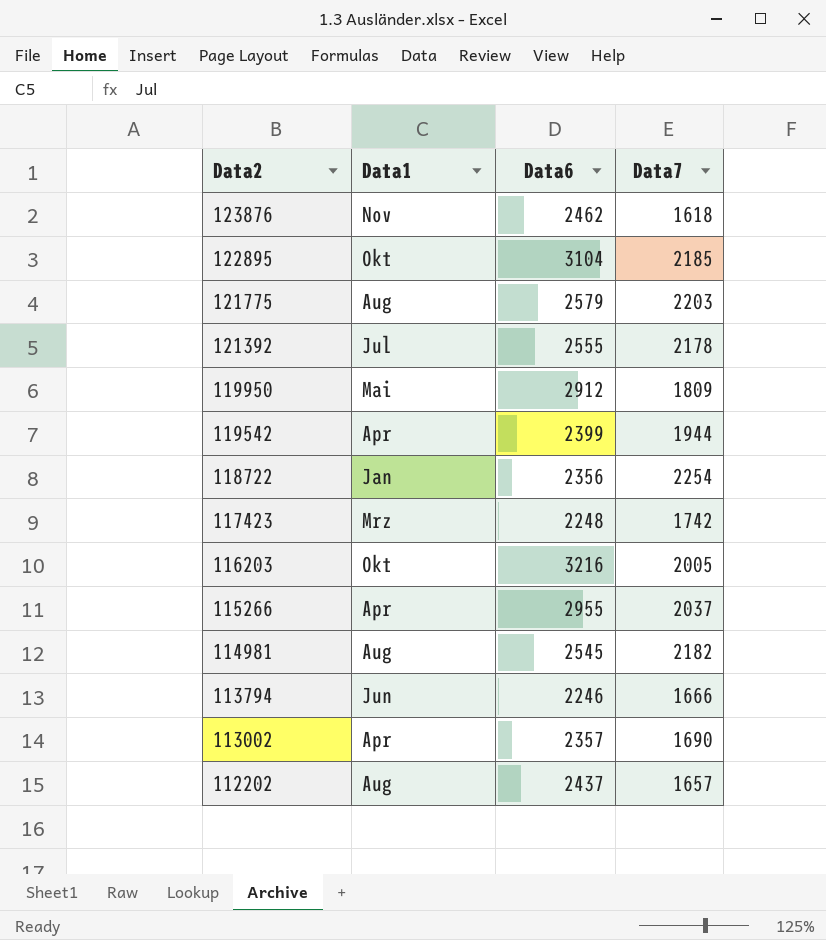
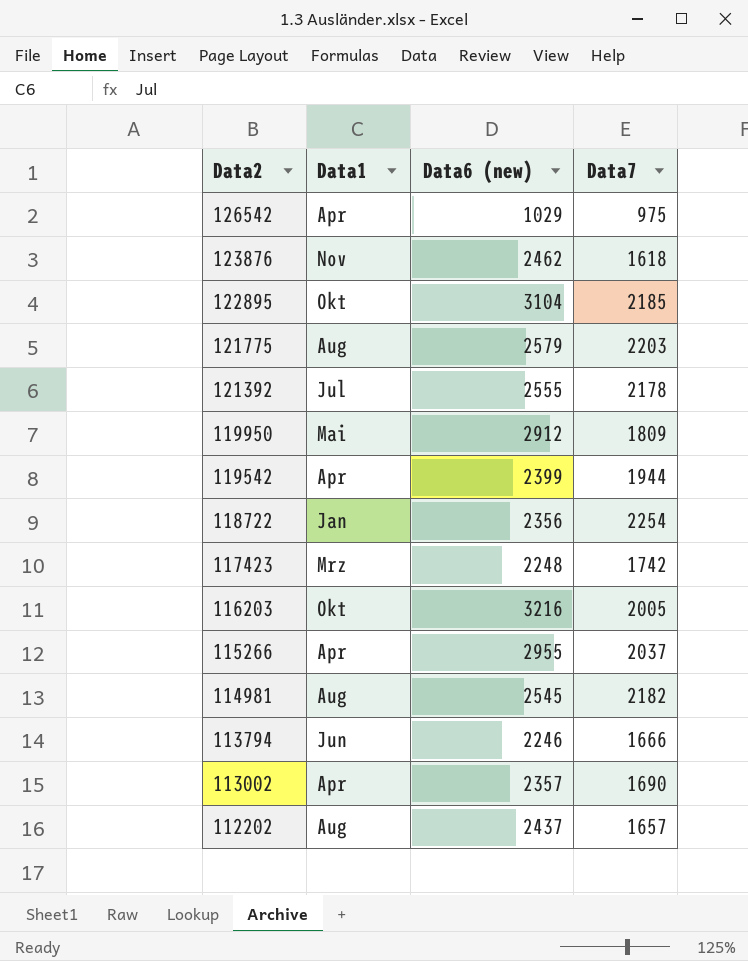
column name: Data6 -> Data6 (new)
row 126542: none -> Apr | 1029 | 975

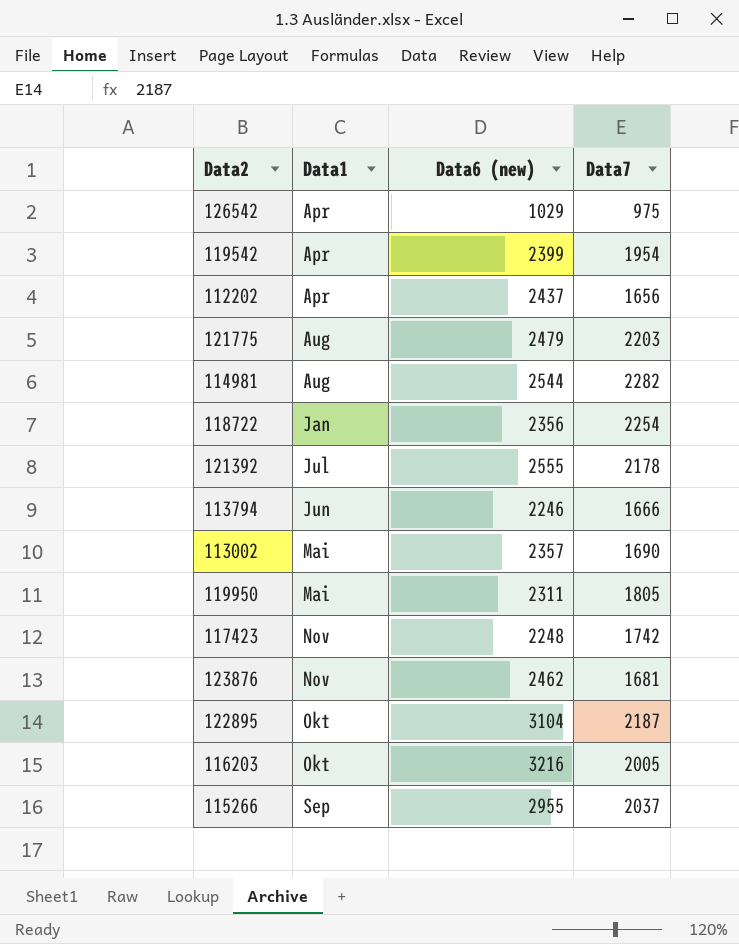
row order: Data2 descending -> Data1 ascending
119542 | Data7: 1944 -> 1954
112202 | Data1: Aug -> Apr
112202 | Data7: 1657 -> 1656
121775 | Data6 (new): 2579 -> 2479
114981 | Data6 (new): 2545 -> 2544
114981 | Data7: 2182 -> 2282
113002 | Data1: Apr -> Mai
119950 | Data6 (new): 2912 -> 2311
119950 | Data7: 1809 -> 1805
117423 | Data1: Mrz -> Nov
123876 | Data7: 1618 -> 1681
122895 | Data7: 2185 -> 2187
115266 | Data1: Apr -> Sep

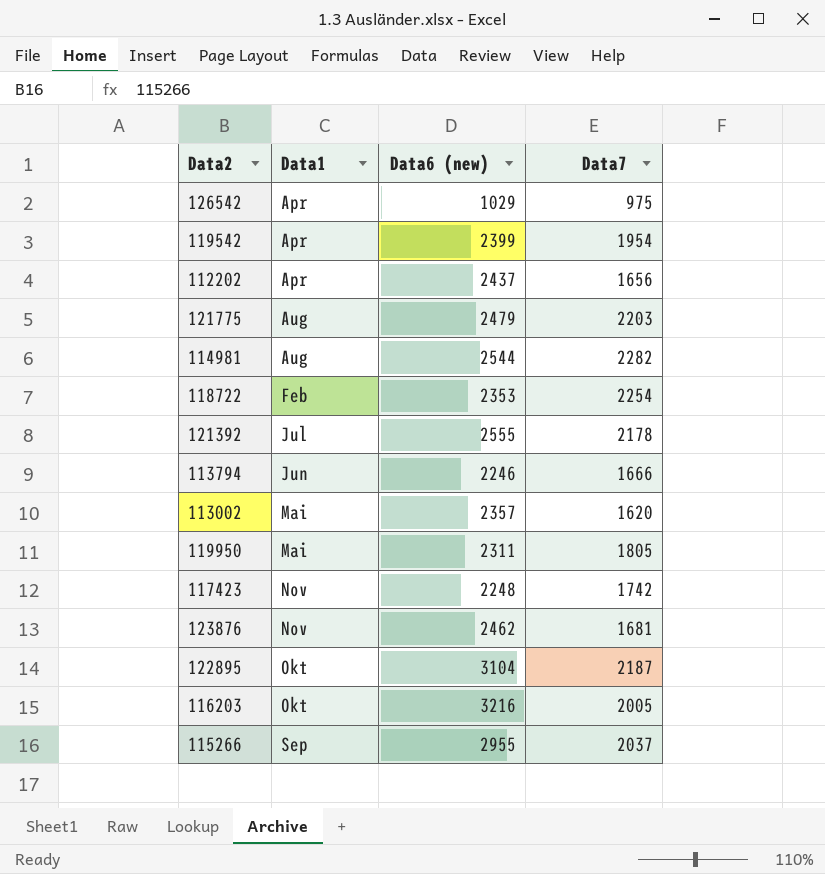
118722 | Data1: Jan -> Feb
118722 | Data6 (new): 2356 -> 2353
113002 | Data7: 1690 -> 1620

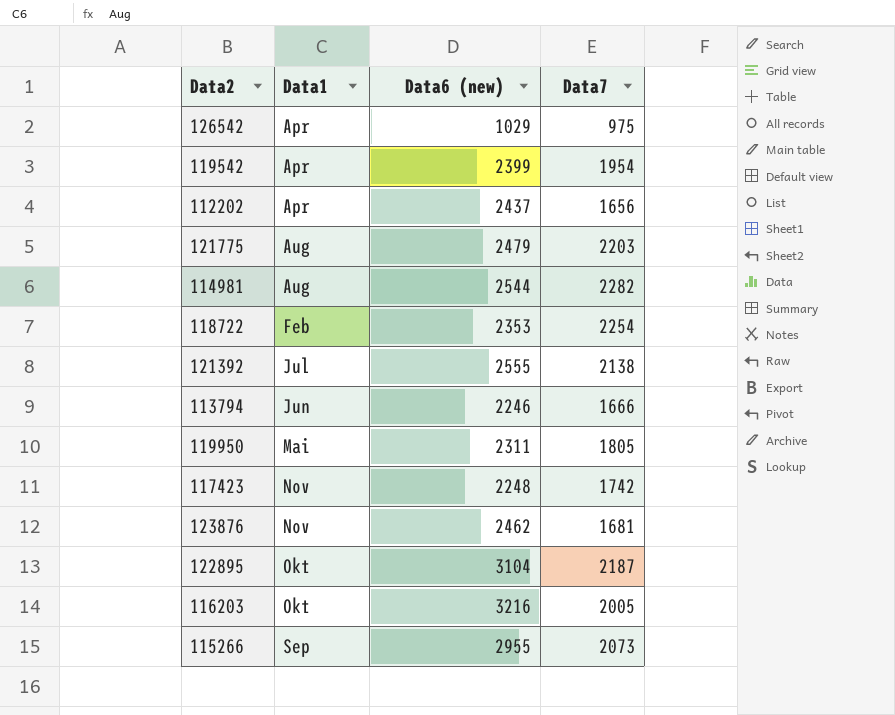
row 113002: Mai | 2357 | 1620 -> none
121392 | Data7: 2178 -> 2138
115266 | Data7: 2037 -> 2073

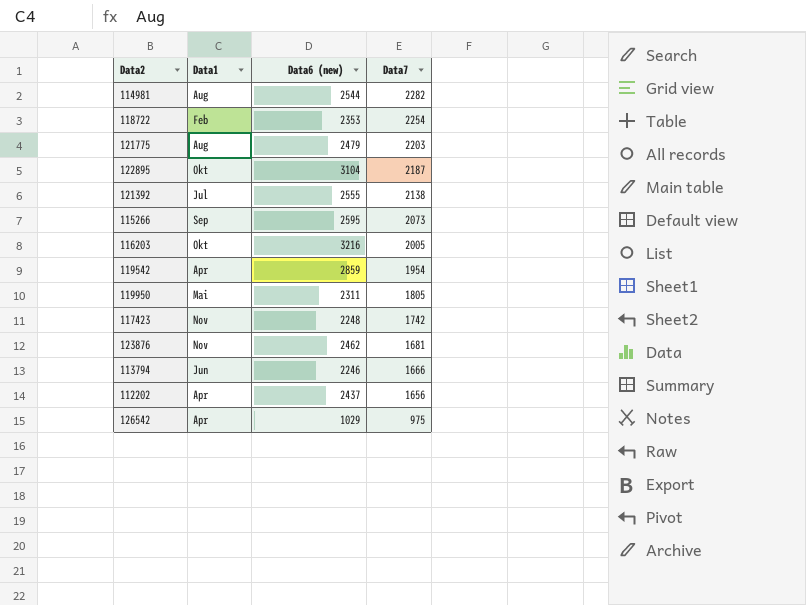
row order: Data1 ascending -> Data7 descending
115266 | Data6 (new): 2955 -> 2595
119542 | Data6 (new): 2399 -> 2859

